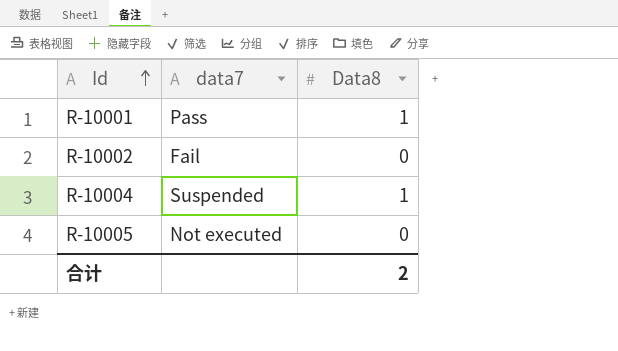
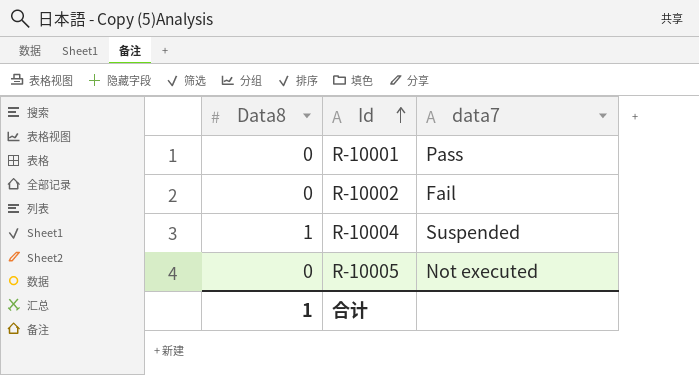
column Data8 | position: 3 -> 1
R-10001 | Data8: 1 -> 0
合计 | Data8: 2 -> 1

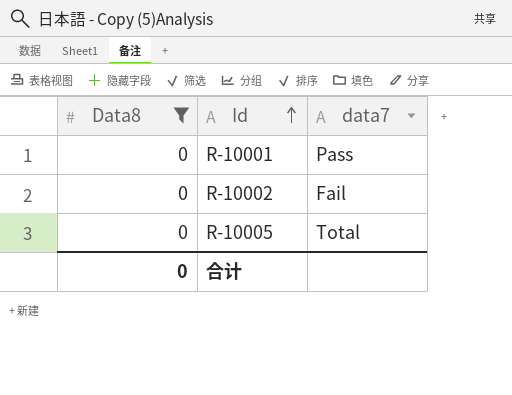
filter: none -> Data8 = 0
R-10005 | data7: Not executed -> Total
合计 | Data8: 1 -> 0

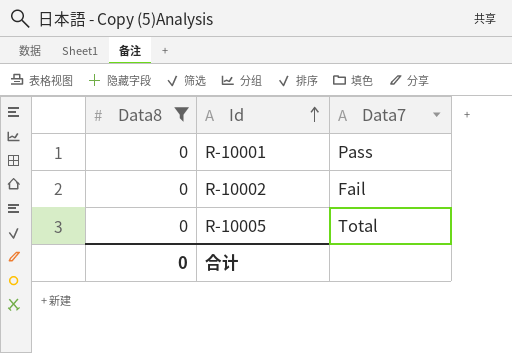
column name: data7 -> Data7

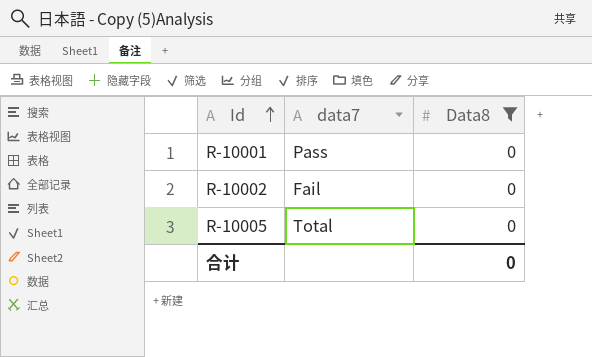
column name: Data7 -> data7
column Data8 | position: 1 -> 3

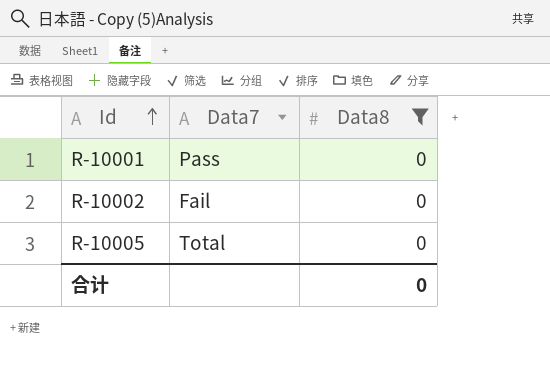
column name: data7 -> Data7

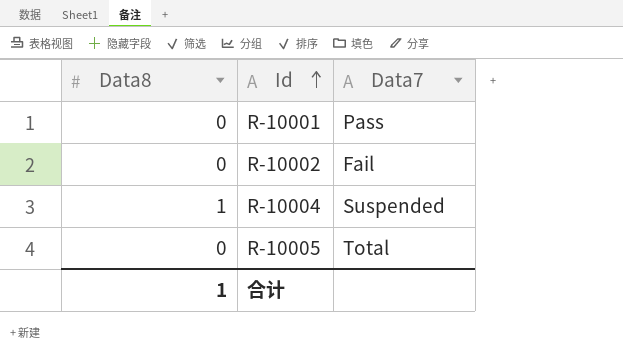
filter: Data8 = 0 -> none
column Data8 | position: 3 -> 1
合计 | Data8: 0 -> 1

